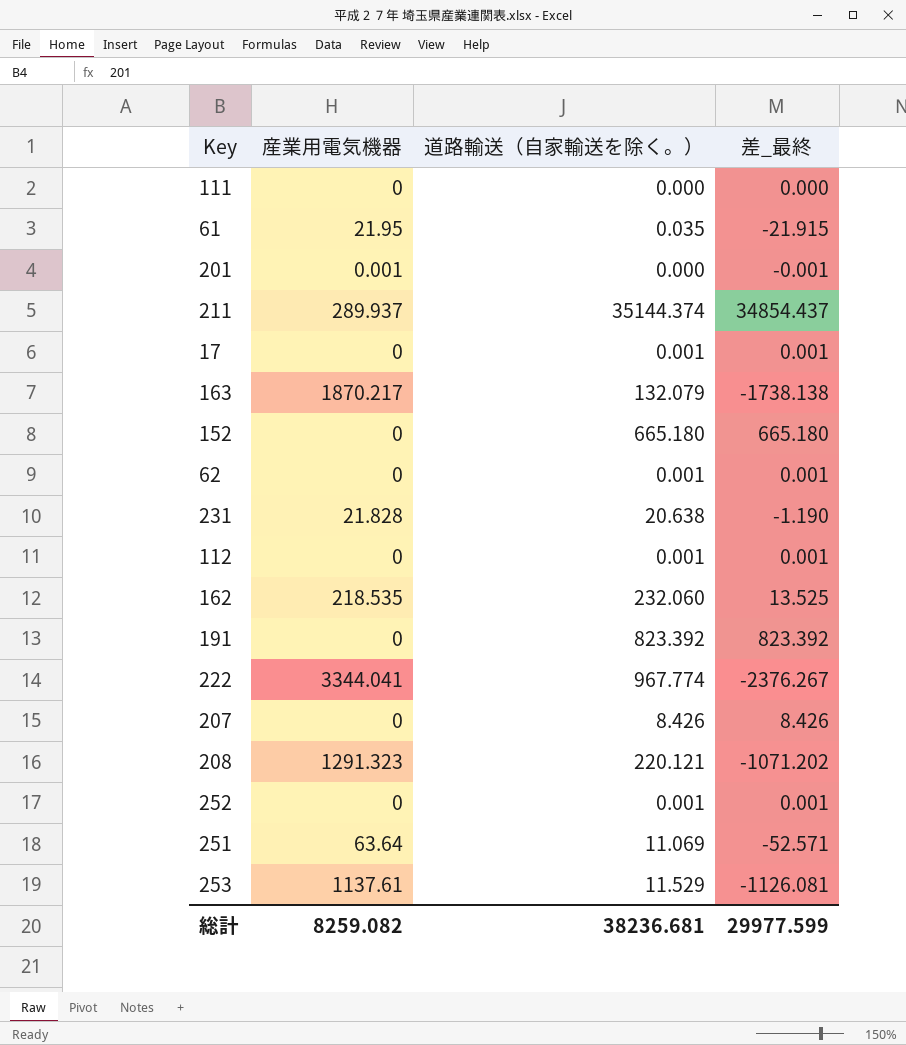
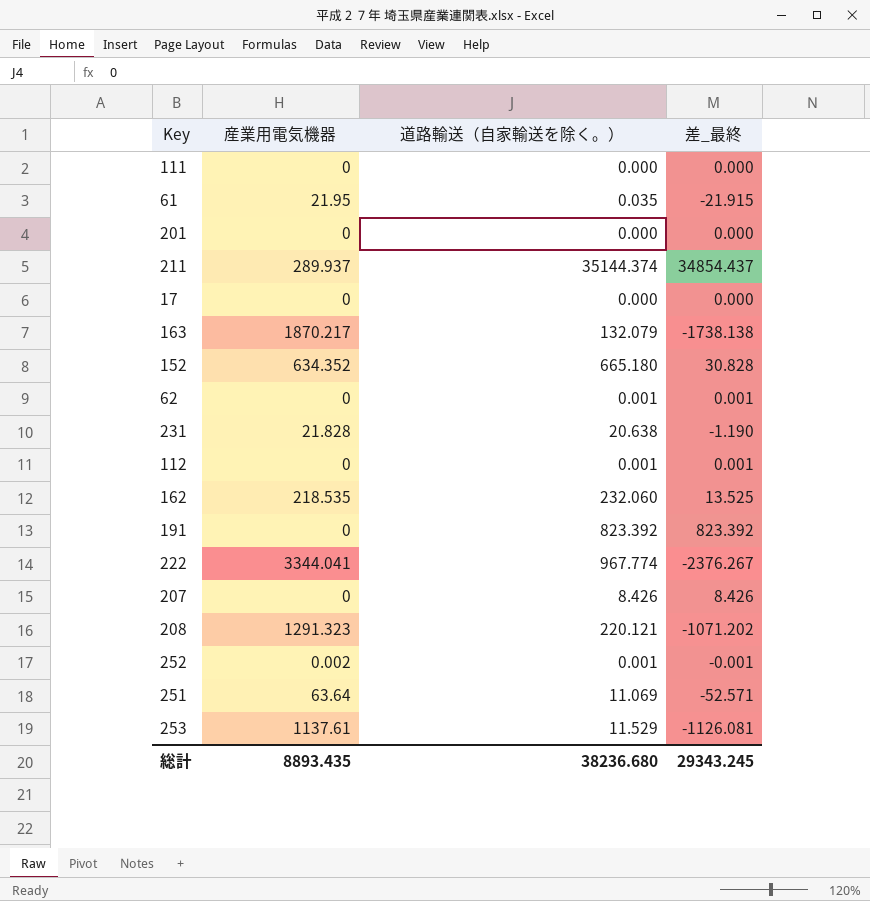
201 | 産業用電気機器: 0.001 -> 0
201 | 差_最終: -0.001 -> 0.000
17 | 道路輸送（自家輸送を除く。）: 0.001 -> 0.000
17 | 差_最終: 0.001 -> 0.000
152 | 産業用電気機器: 0 -> 634.352
152 | 差_最終: 665.180 -> 30.828
252 | 産業用電気機器: 0 -> 0.002
252 | 差_最終: 0.001 -> -0.001
総計 | 産業用電気機器: 8259.082 -> 8893.435
総計 | 道路輸送（自家輸送を除く。）: 38236.681 -> 38236.680
総計 | 差_最終: 29977.599 -> 29343.245

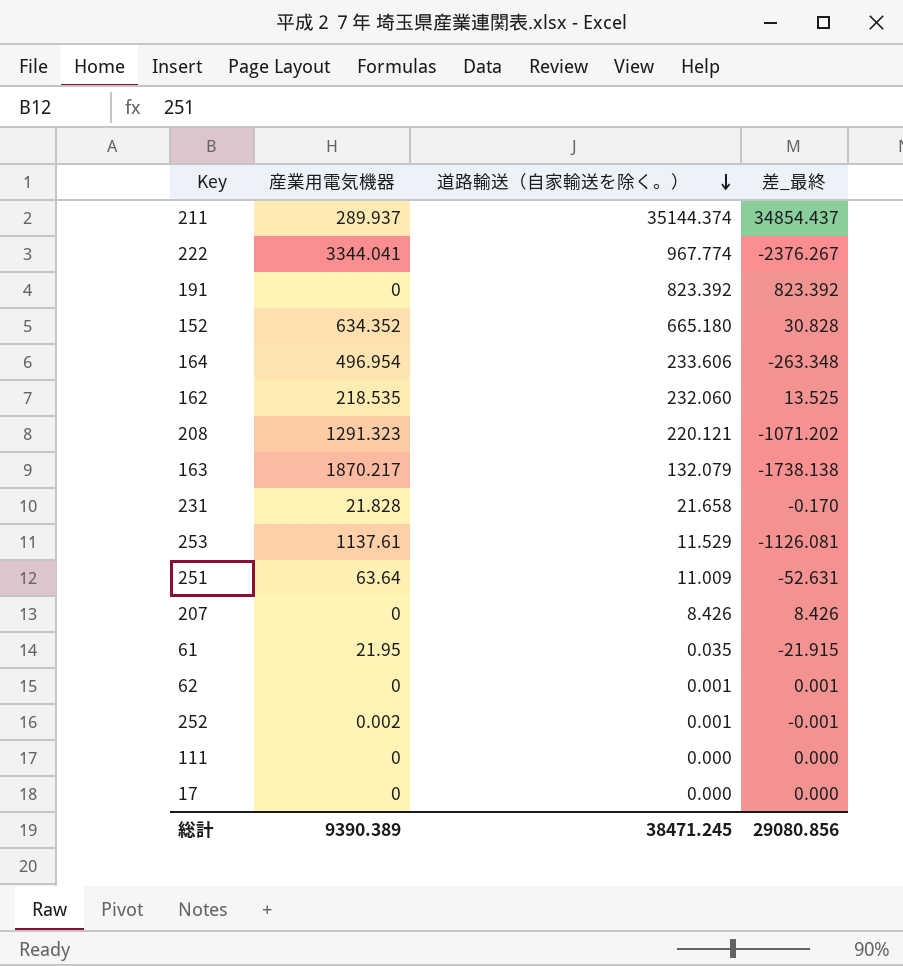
row order: none -> 道路輸送（自家輸送を除く。） descending
row 201: 0 | 0.000 | 0.000 -> none
row 112: 0 | 0.001 | 0.001 -> none
row 164: none -> 496.954 | 233.606 | -263.348
231 | 道路輸送（自家輸送を除く。）: 20.638 -> 21.658
231 | 差_最終: -1.190 -> -0.170
251 | 道路輸送（自家輸送を除く。）: 11.069 -> 11.009
251 | 差_最終: -52.571 -> -52.631
総計 | 産業用電気機器: 8893.435 -> 9390.389
総計 | 道路輸送（自家輸送を除く。）: 38236.680 -> 38471.245
総計 | 差_最終: 29343.245 -> 29080.856

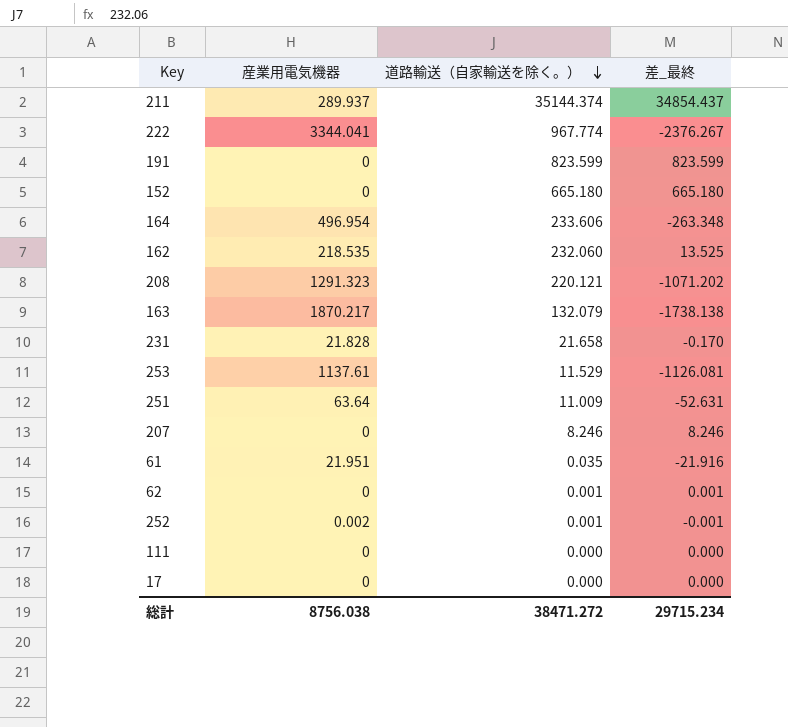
191 | 道路輸送（自家輸送を除く。）: 823.392 -> 823.599
191 | 差_最終: 823.392 -> 823.599
152 | 産業用電気機器: 634.352 -> 0
152 | 差_最終: 30.828 -> 665.180
207 | 道路輸送（自家輸送を除く。）: 8.426 -> 8.246
207 | 差_最終: 8.426 -> 8.246
61 | 産業用電気機器: 21.95 -> 21.951
61 | 差_最終: -21.915 -> -21.916
総計 | 産業用電気機器: 9390.389 -> 8756.038
総計 | 道路輸送（自家輸送を除く。）: 38471.245 -> 38471.272
総計 | 差_最終: 29080.856 -> 29715.234

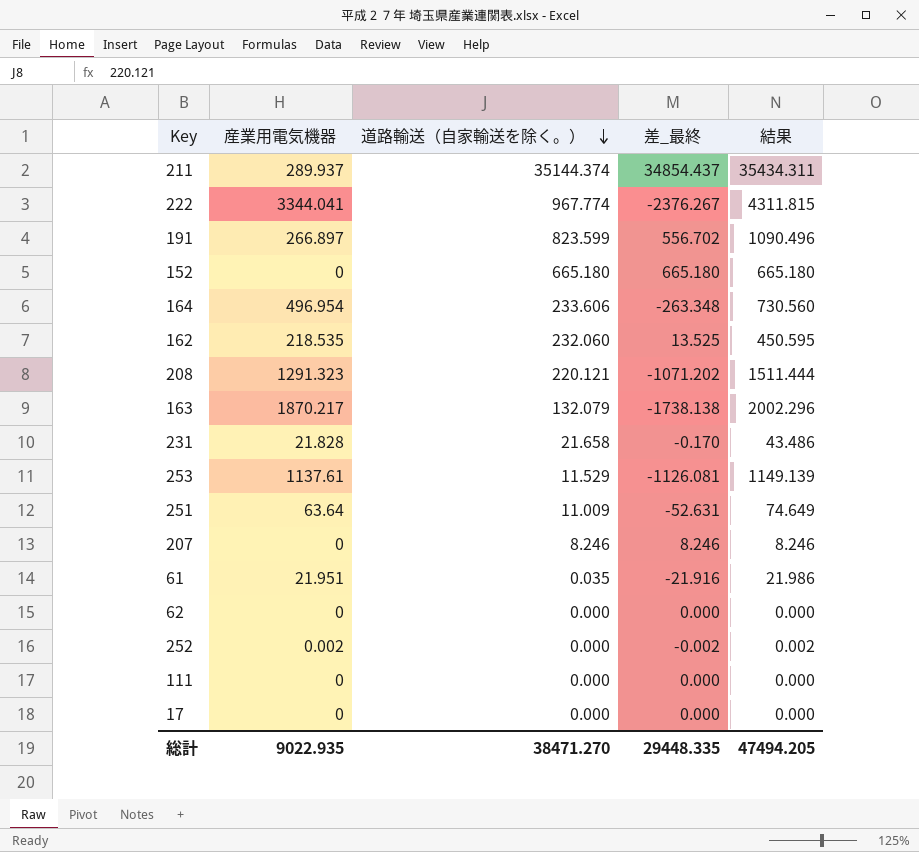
column 結果 | formula: none -> [産業用電気機器] + [道路輸送（自家輸送を除く。）]
191 | 産業用電気機器: 0 -> 266.897
191 | 差_最終: 823.599 -> 556.702
62 | 道路輸送（自家輸送を除く。）: 0.001 -> 0.000
62 | 差_最終: 0.001 -> 0.000
252 | 道路輸送（自家輸送を除く。）: 0.001 -> 0.000
252 | 差_最終: -0.001 -> -0.002
総計 | 産業用電気機器: 8756.038 -> 9022.935
総計 | 道路輸送（自家輸送を除く。）: 38471.272 -> 38471.270
総計 | 差_最終: 29715.234 -> 29448.335

